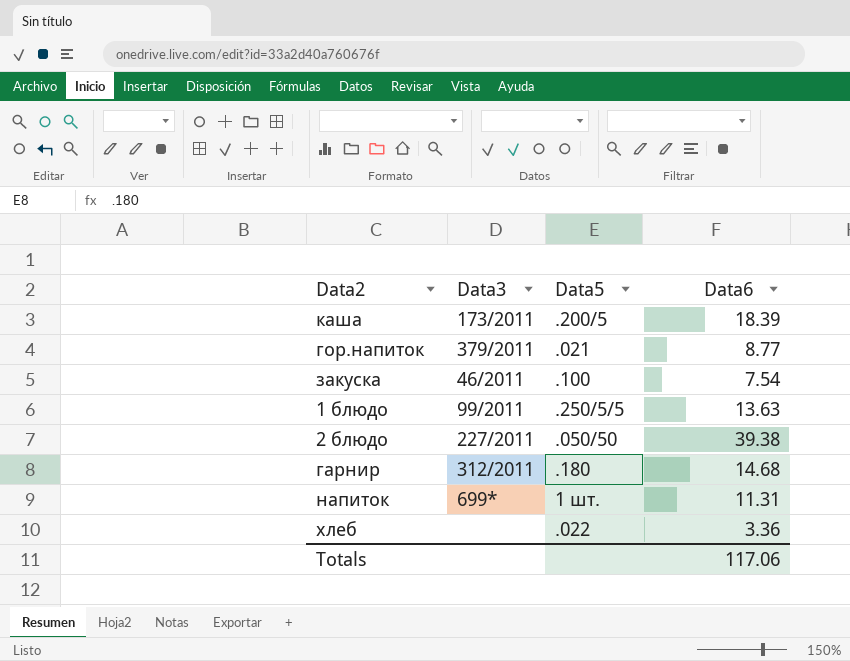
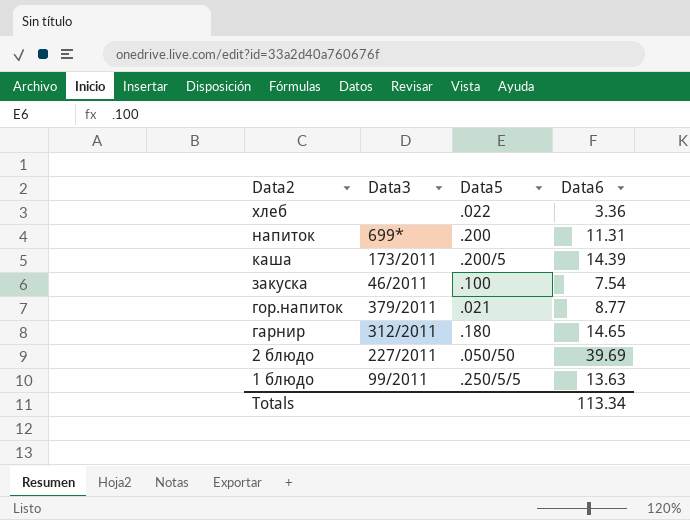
row order: none -> Data2 descending
напиток | Data5: 1 шт. -> .200
каша | Data6: 18.39 -> 14.39
гарнир | Data6: 14.68 -> 14.65
2 блюдо | Data6: 39.38 -> 39.69
Totals | Data6: 117.06 -> 113.34

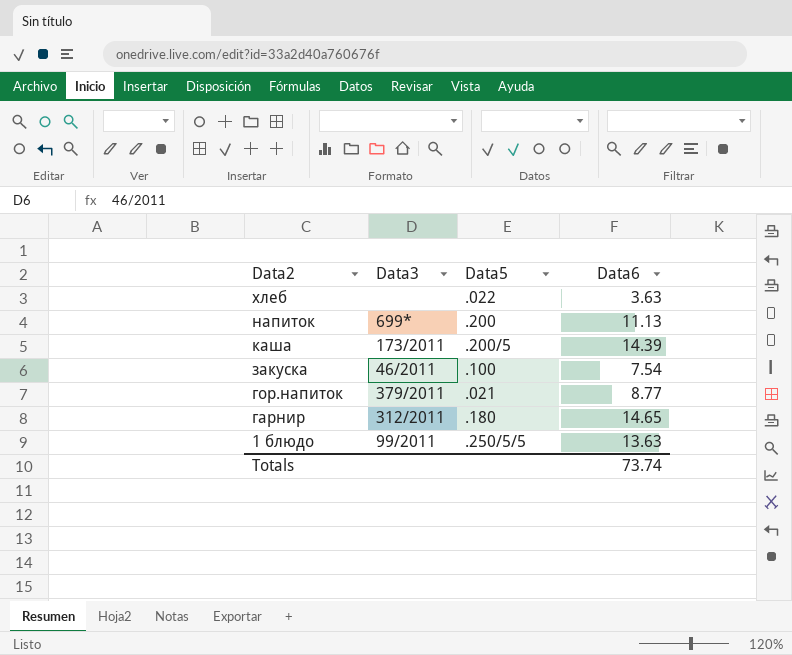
row 2 блюдо: 227/2011 | .050/50 | 39.69 -> none
хлеб | Data6: 3.36 -> 3.63
напиток | Data6: 11.31 -> 11.13
Totals | Data6: 113.34 -> 73.74

